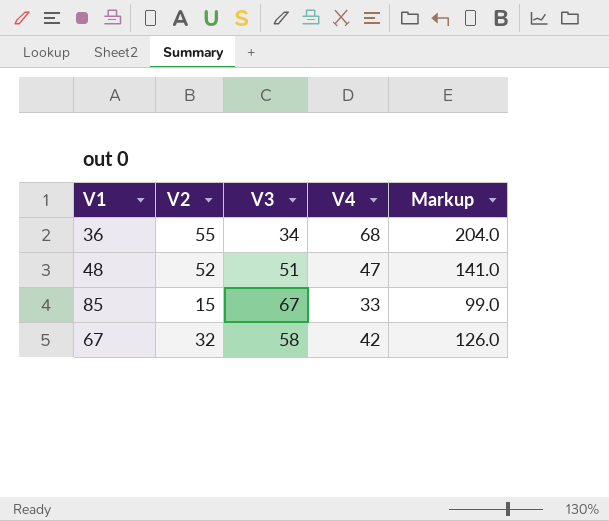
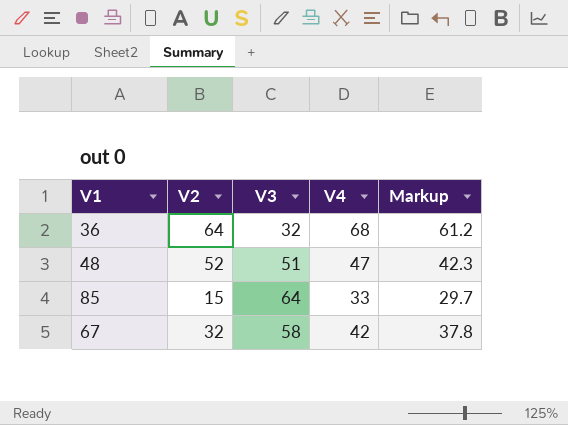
column Markup | formula: [V4] * 3 -> [V4] * 0.9
36 | V2: 55 -> 64
36 | V3: 34 -> 32
85 | V3: 67 -> 64

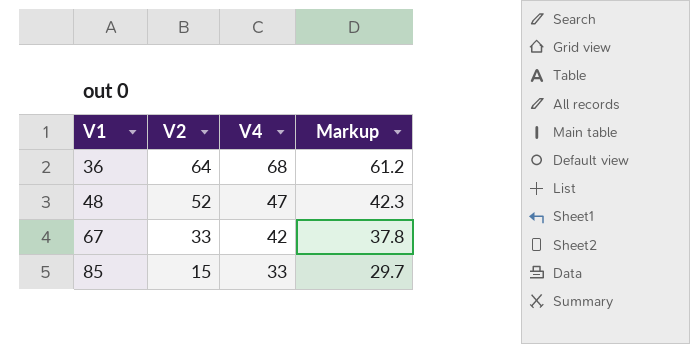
row order: none -> V1 ascending
column V3 | position: 3 -> none
67 | V2: 32 -> 33

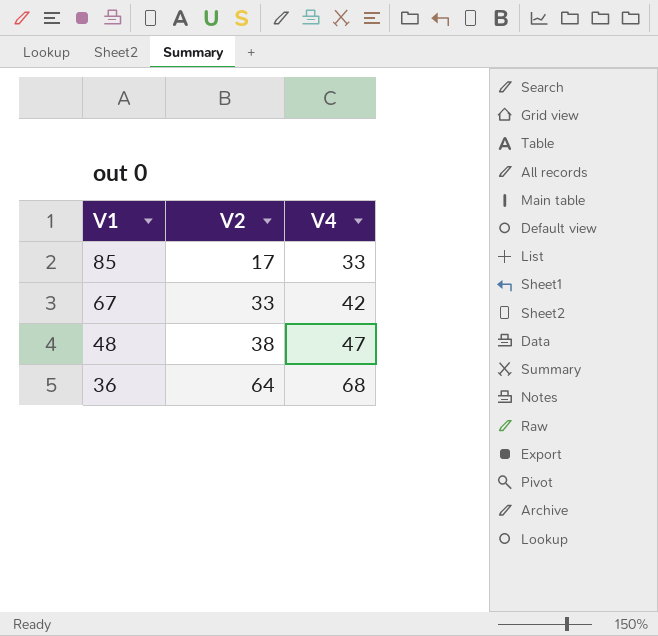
row order: V1 ascending -> V1 descending
column Markup | formula: [V4] * 0.9 -> none
85 | V2: 15 -> 17
48 | V2: 52 -> 38

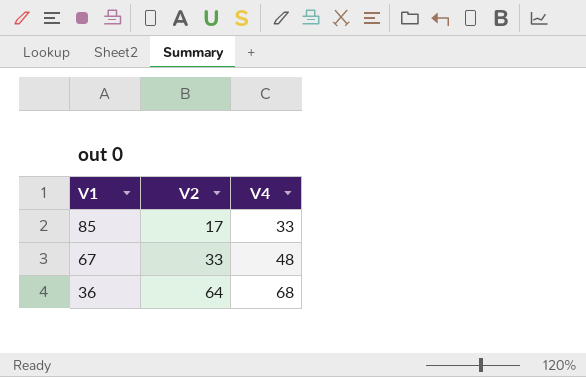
row 48: 38 | 47 -> none
67 | V4: 42 -> 48

